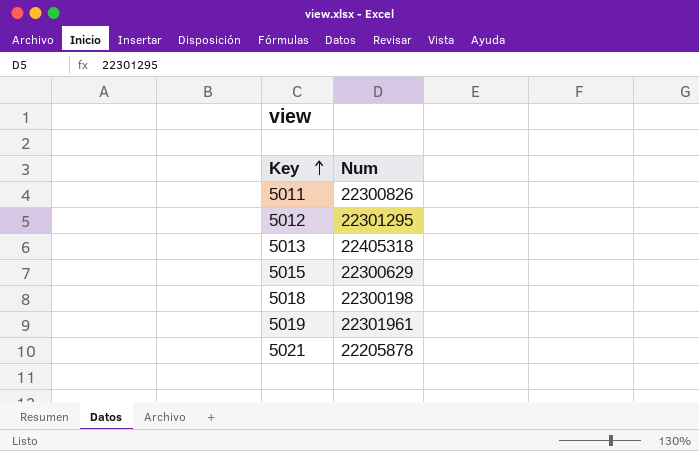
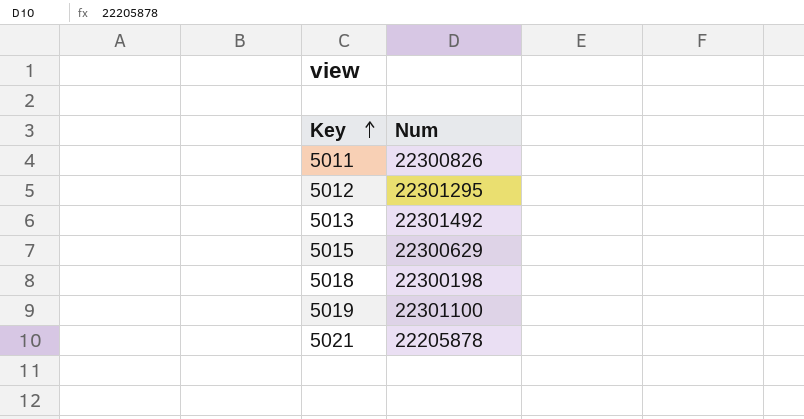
5013 | Num: 22405318 -> 22301492
5019 | Num: 22301961 -> 22301100

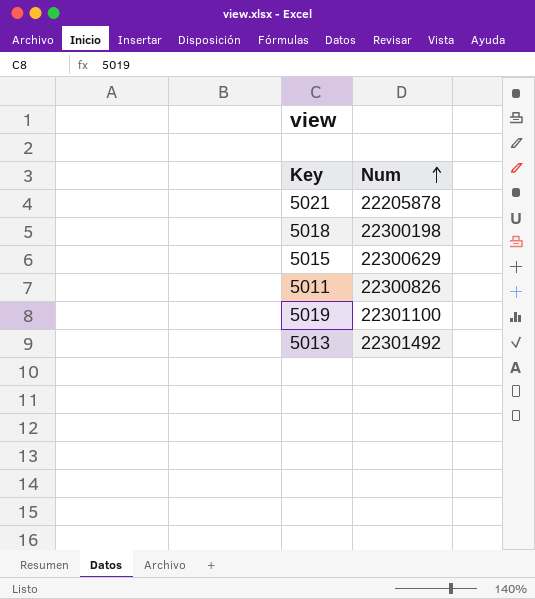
row order: Key ascending -> Num ascending
row 5012: 22301295 -> none

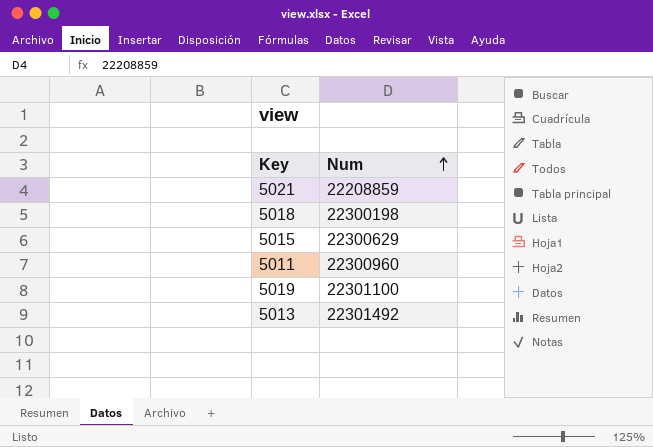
5021 | Num: 22205878 -> 22208859
5011 | Num: 22300826 -> 22300960

